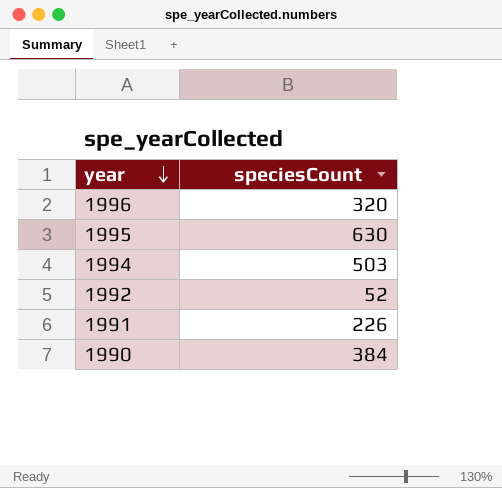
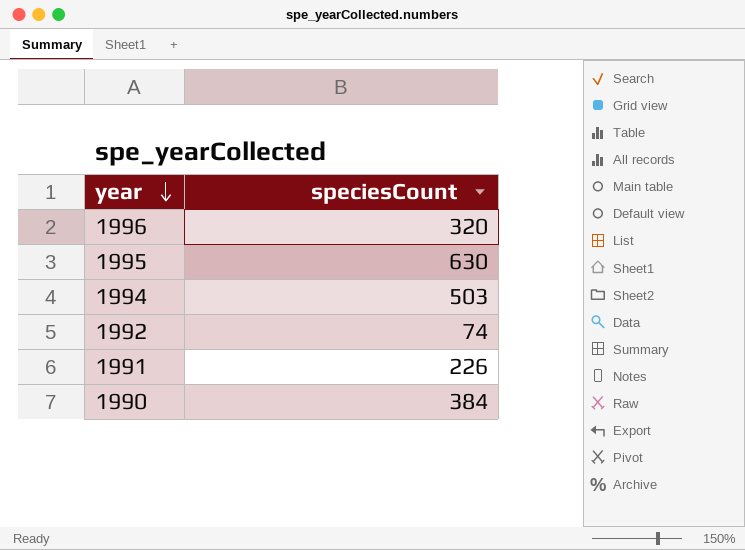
1992 | speciesCount: 52 -> 74

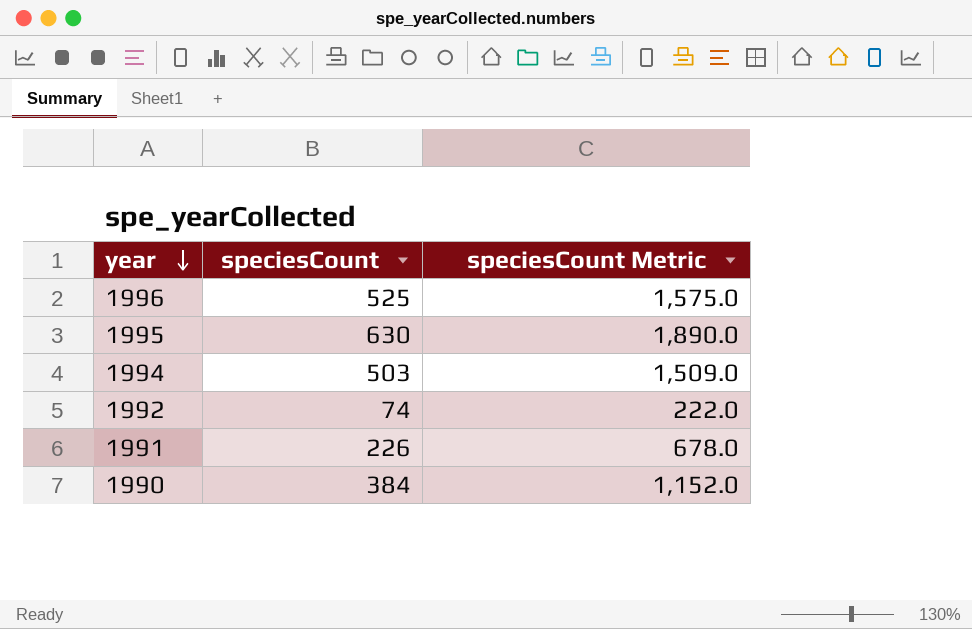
column speciesCount Metric | formula: none -> [speciesCount] * 3
1996 | speciesCount: 320 -> 525

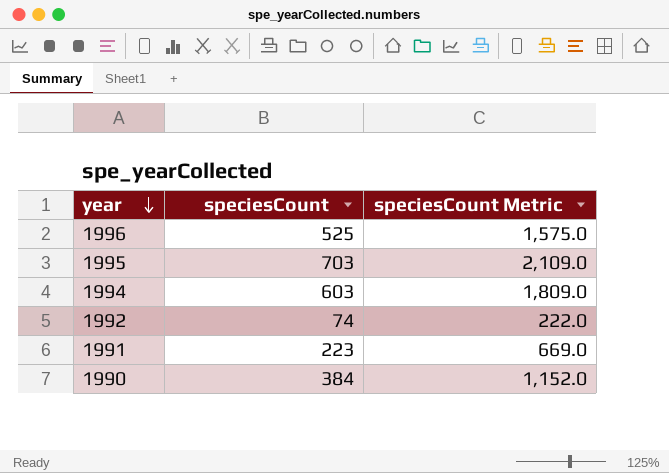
1995 | speciesCount: 630 -> 703
1995 | speciesCount Metric: 1,890.0 -> 2,109.0
1994 | speciesCount: 503 -> 603
1994 | speciesCount Metric: 1,509.0 -> 1,809.0
1991 | speciesCount: 226 -> 223
1991 | speciesCount Metric: 678.0 -> 669.0

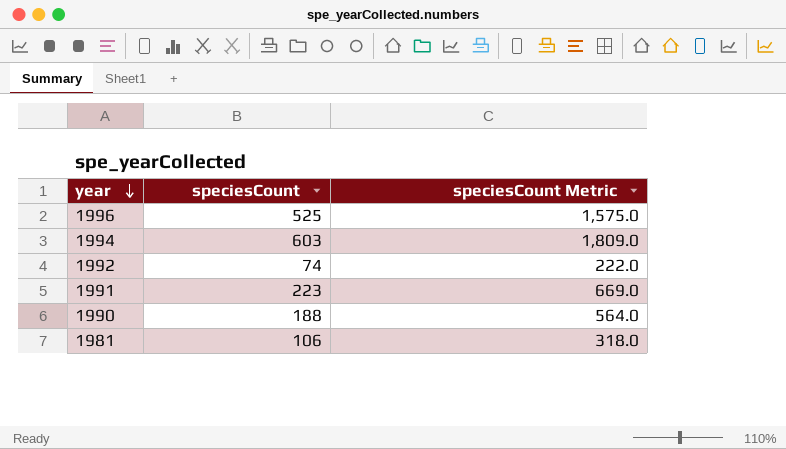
row 1995: 703 | 2,109.0 -> none
1990 | speciesCount: 384 -> 188
1990 | speciesCount Metric: 1,152.0 -> 564.0
row 1981: none -> 106 | 318.0

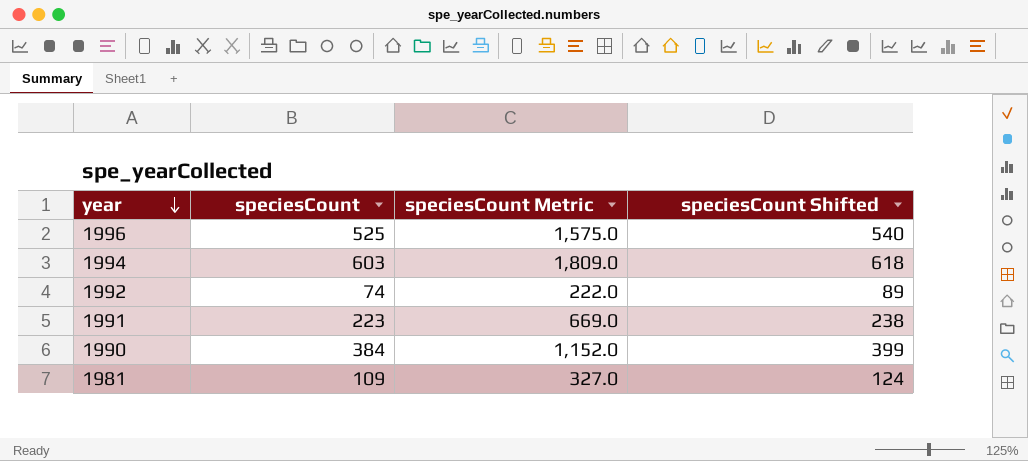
column speciesCount Shifted | formula: none -> [speciesCount] + 15
1990 | speciesCount: 188 -> 384
1990 | speciesCount Metric: 564.0 -> 1,152.0
1981 | speciesCount: 106 -> 109
1981 | speciesCount Metric: 318.0 -> 327.0

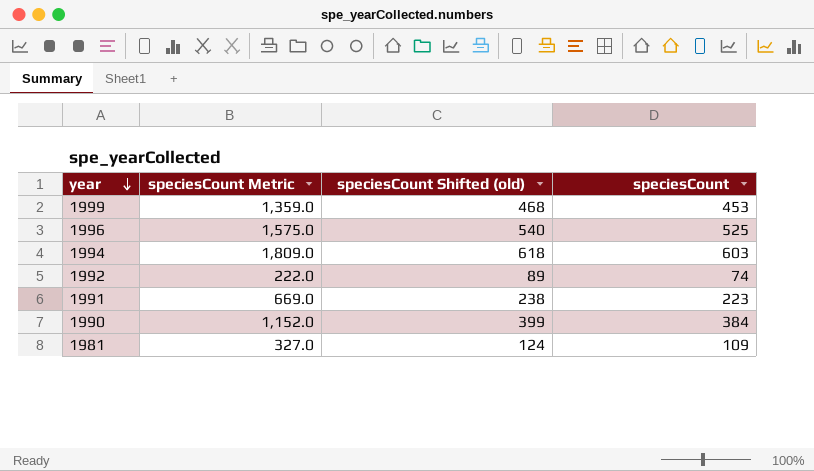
column name: speciesCount Shifted -> speciesCount Shifted (old)
column speciesCount | position: 2 -> 4
row 1999: none -> 1,359.0 | 468 | 453

